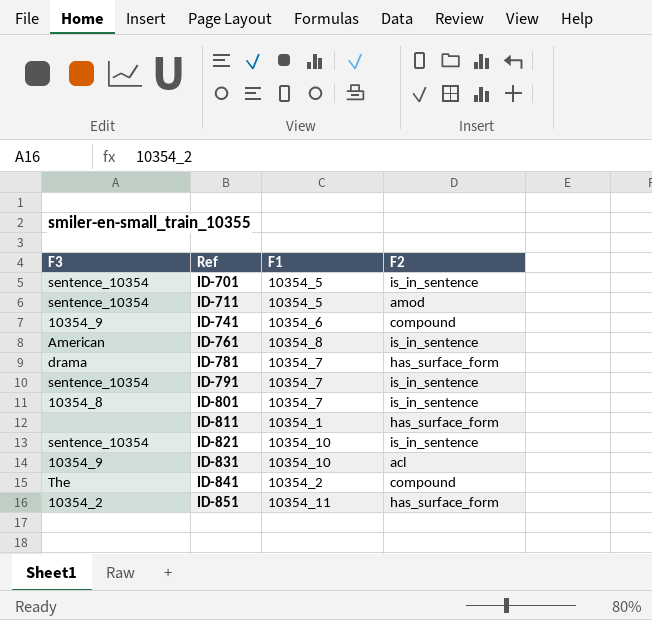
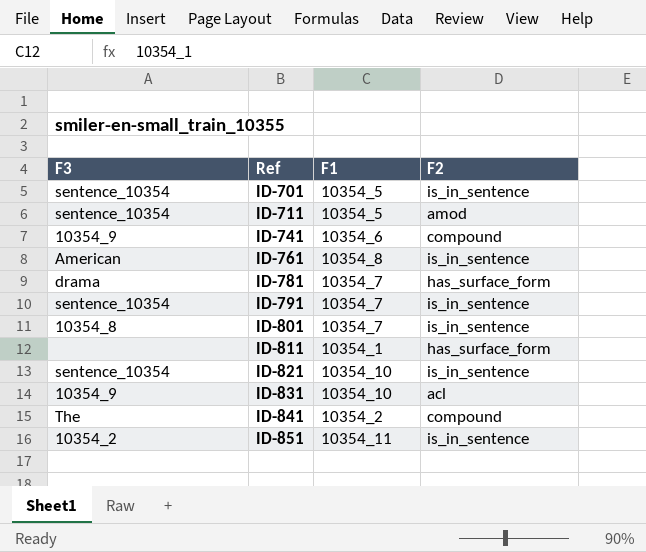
ID-851 | F2: has_surface_form -> is_in_sentence

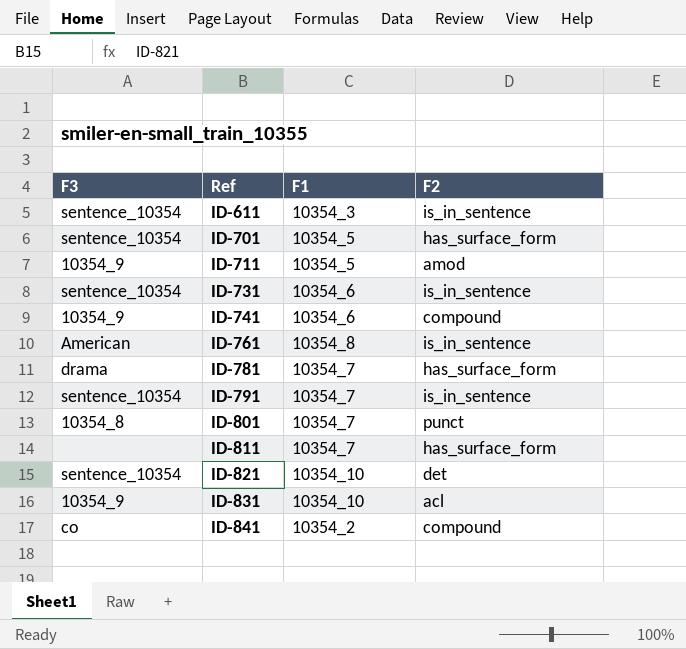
row ID-851: 10354_2 | 10354_11 | is_in_sentence -> none
row ID-611: none -> sentence_10354 | 10354_3 | is_in_sentence
ID-701 | F2: is_in_sentence -> has_surface_form
ID-711 | F3: sentence_10354 -> 10354_9
row ID-731: none -> sentence_10354 | 10354_6 | is_in_sentence
ID-801 | F2: is_in_sentence -> punct
ID-811 | F1: 10354_1 -> 10354_7
ID-821 | F2: is_in_sentence -> det
ID-841 | F3: The -> co

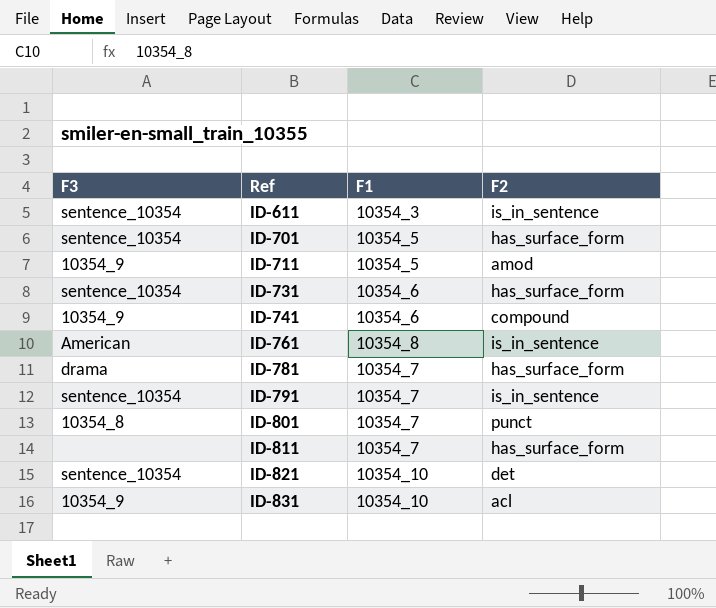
row ID-841: co | 10354_2 | compound -> none
ID-731 | F2: is_in_sentence -> has_surface_form

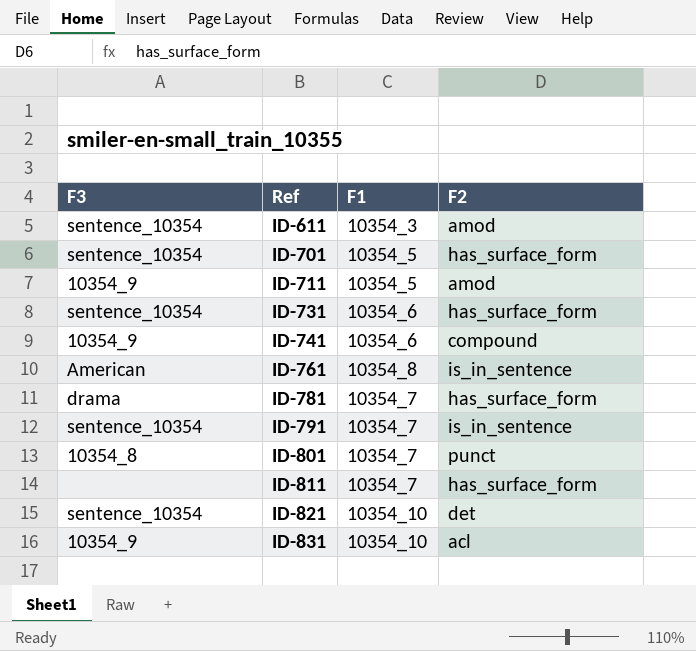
ID-611 | F2: is_in_sentence -> amod

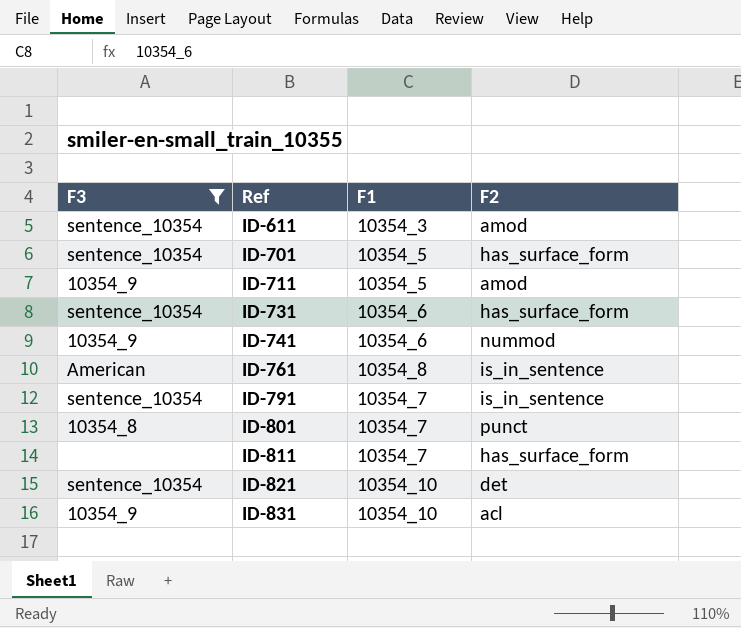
filter: none -> F3 != drama
ID-741 | F2: compound -> nummod

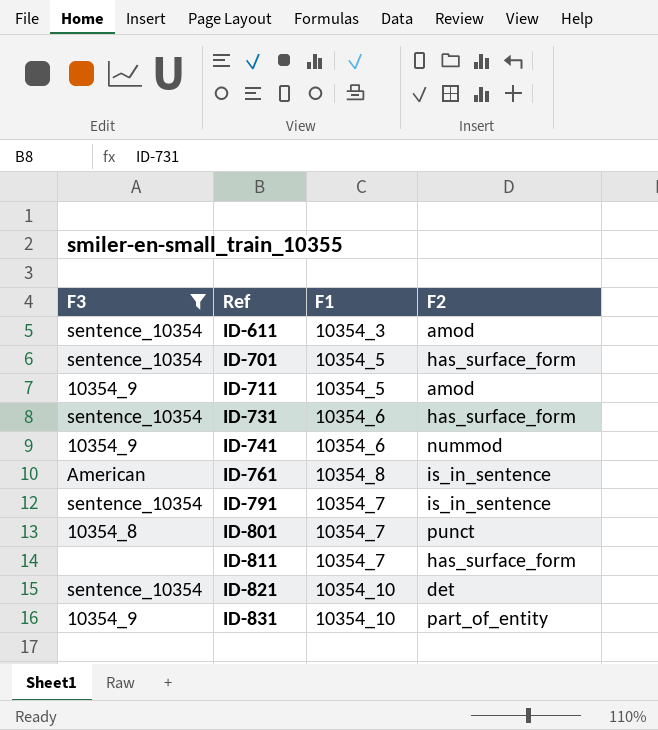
ID-831 | F2: acl -> part_of_entity

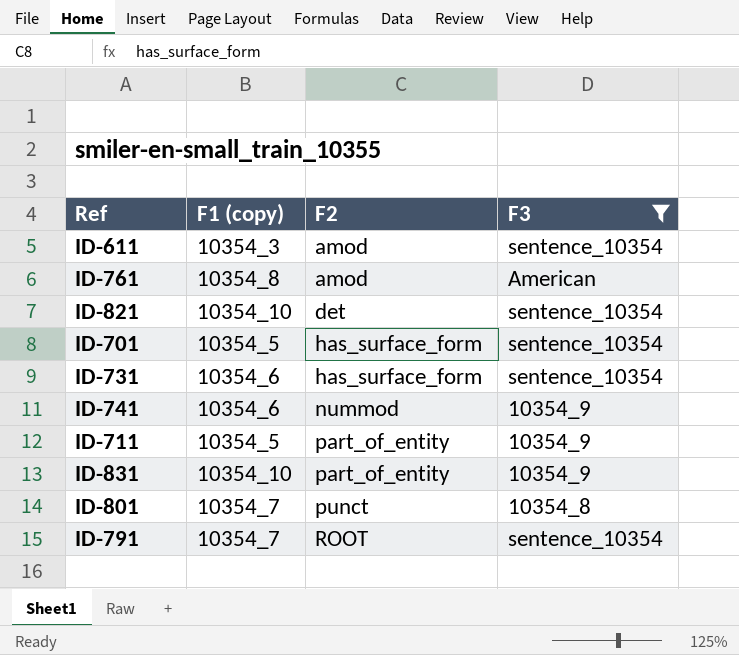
row order: Ref ascending -> F2 ascending
column name: F1 -> F1 (copy)
column F3 | position: 1 -> 4
row ID-811: none | 10354_7 | has_surface_form -> none
ID-761 | F2: is_in_sentence -> amod
ID-711 | F2: amod -> part_of_entity
ID-791 | F2: is_in_sentence -> ROOT

